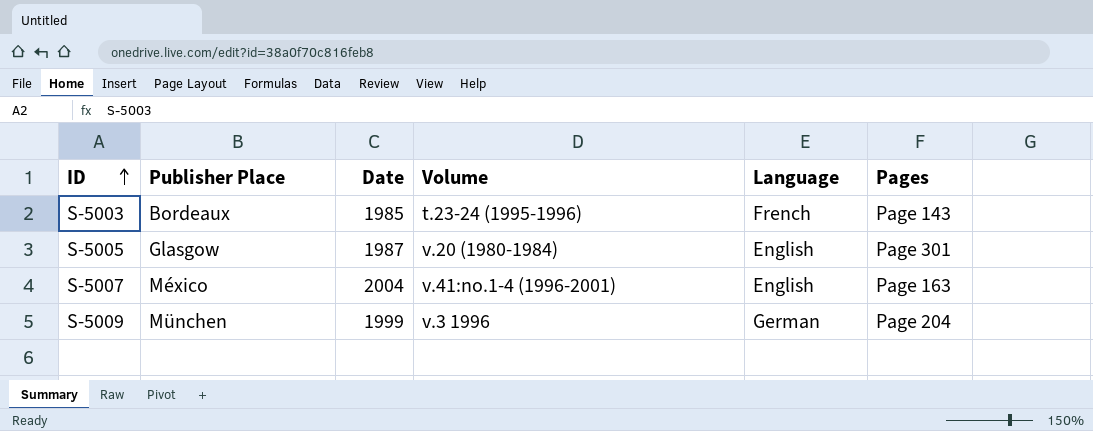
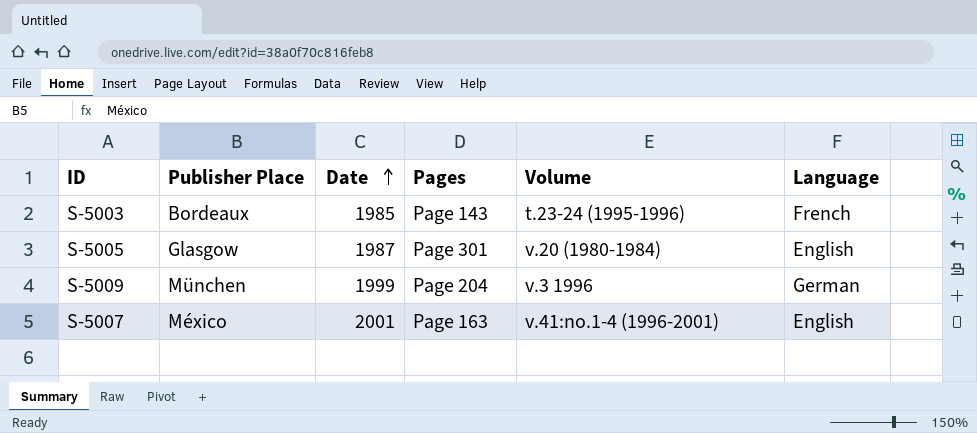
row order: ID ascending -> Date ascending
column Pages | position: 6 -> 4
S-5007 | Date: 2004 -> 2001

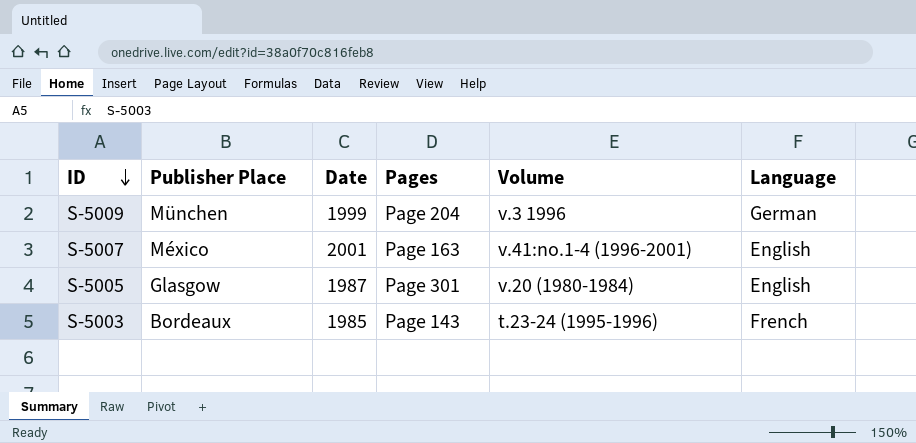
row order: Date ascending -> ID descending

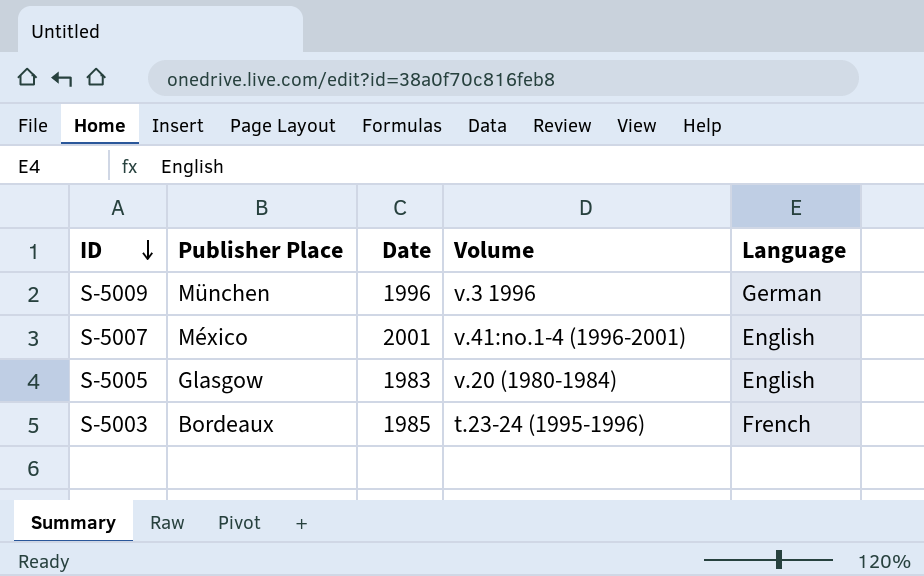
column Pages | position: 4 -> none
S-5009 | Date: 1999 -> 1996
S-5005 | Date: 1987 -> 1983

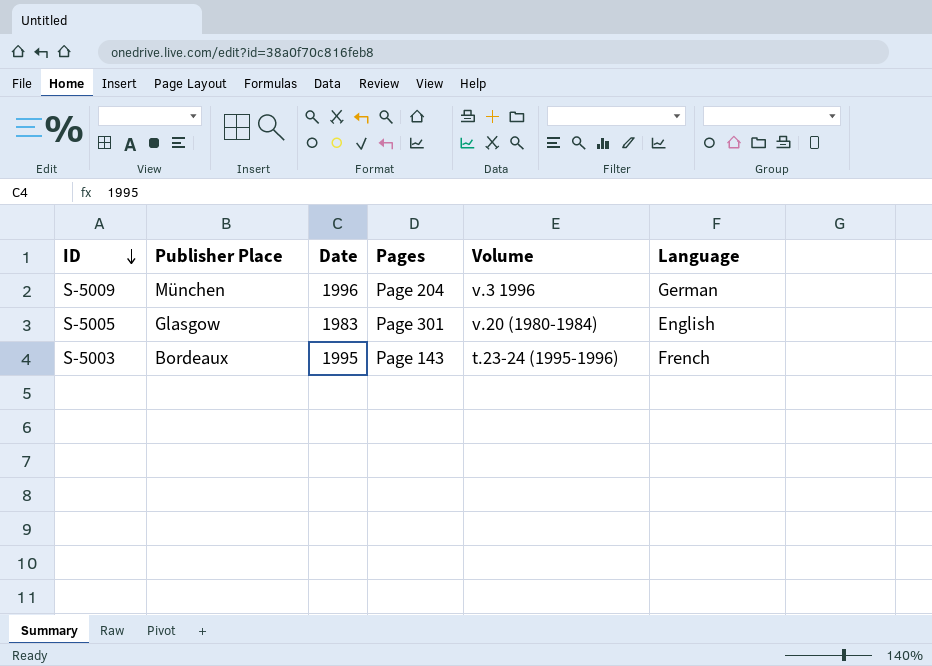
column Pages | position: none -> 4
row S-5007: México | 2001 | v.41:no.1-4 (1996-2001) | English -> none
S-5003 | Date: 1985 -> 1995

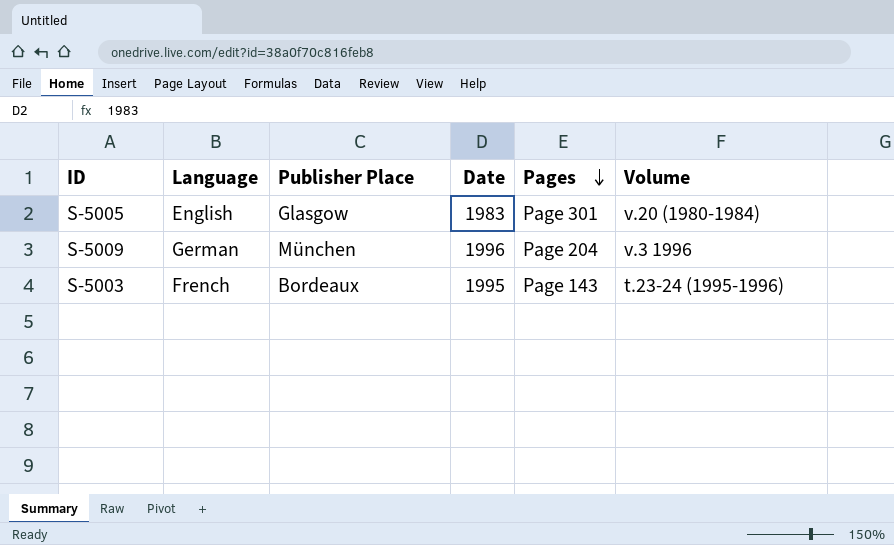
row order: ID descending -> Pages descending
column Language | position: 6 -> 2

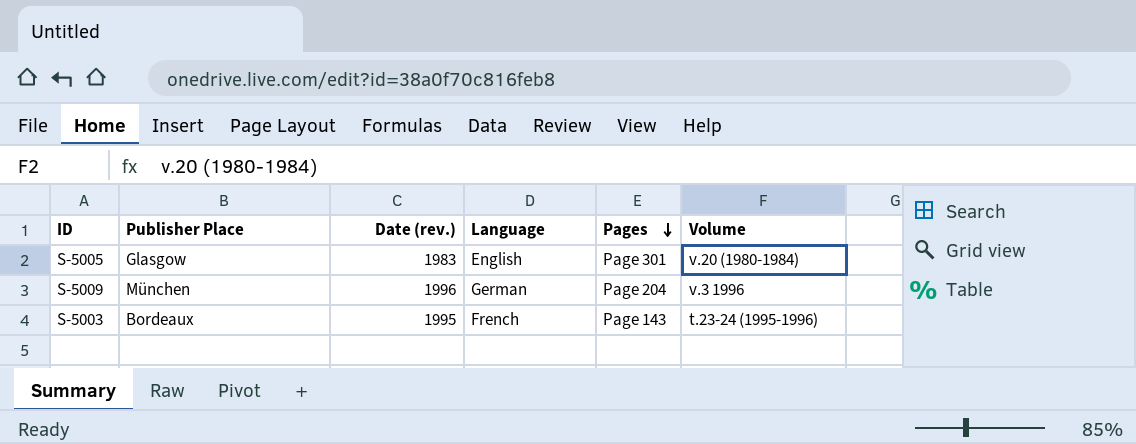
column name: Date -> Date (rev.)
column Language | position: 2 -> 4

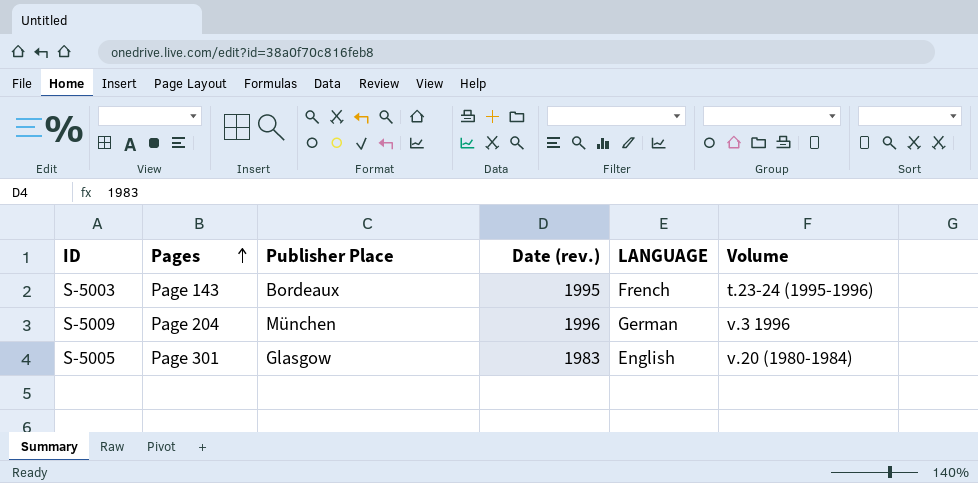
row order: Pages descending -> Pages ascending
column Pages | position: 5 -> 2
column name: Language -> LANGUAGE

